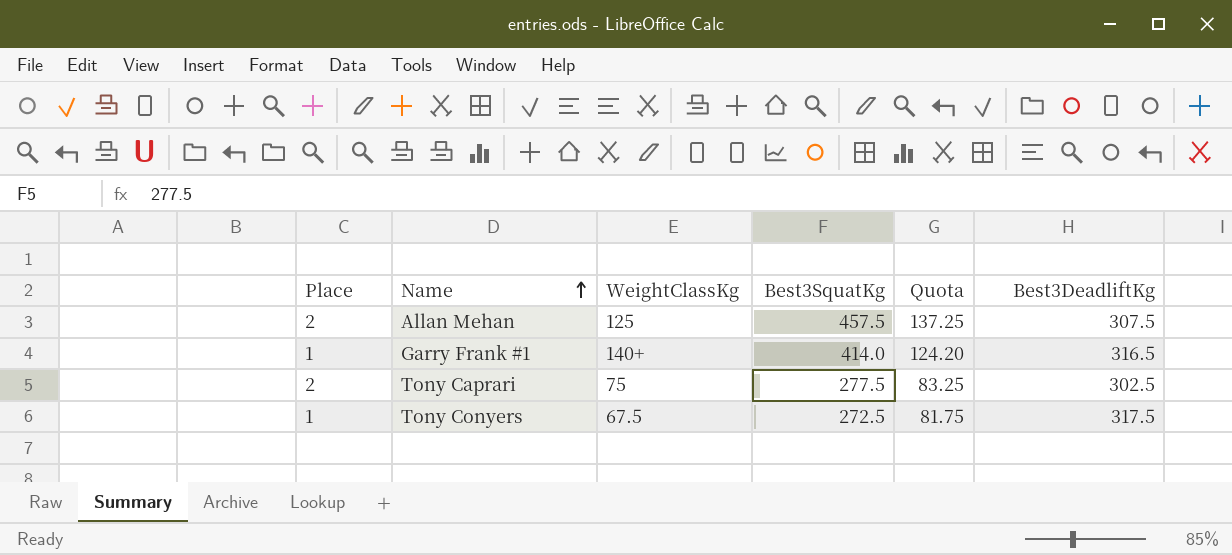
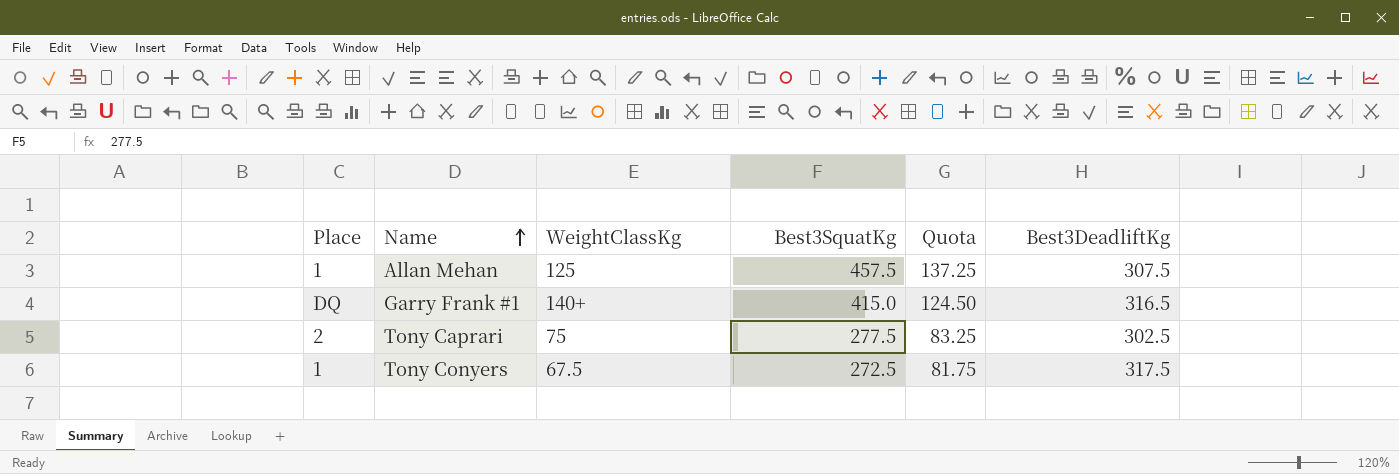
Allan Mehan | Place: 2 -> 1
Garry Frank #1 | Place: 1 -> DQ
Garry Frank #1 | Best3SquatKg: 414.0 -> 415.0
Garry Frank #1 | Quota: 124.20 -> 124.50

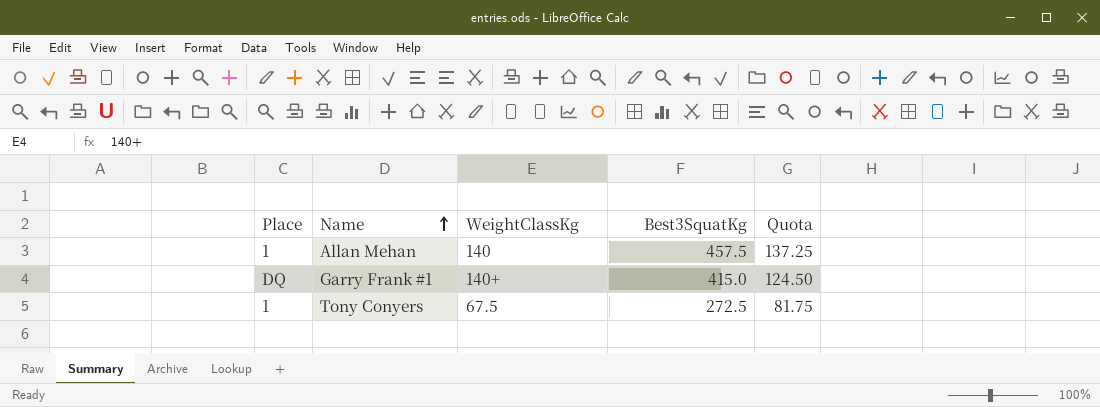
column Best3DeadliftKg | position: 6 -> none
row Tony Caprari: 2 | 75 | 277.5 | 83.25 | 302.5 -> none
Allan Mehan | WeightClassKg: 125 -> 140

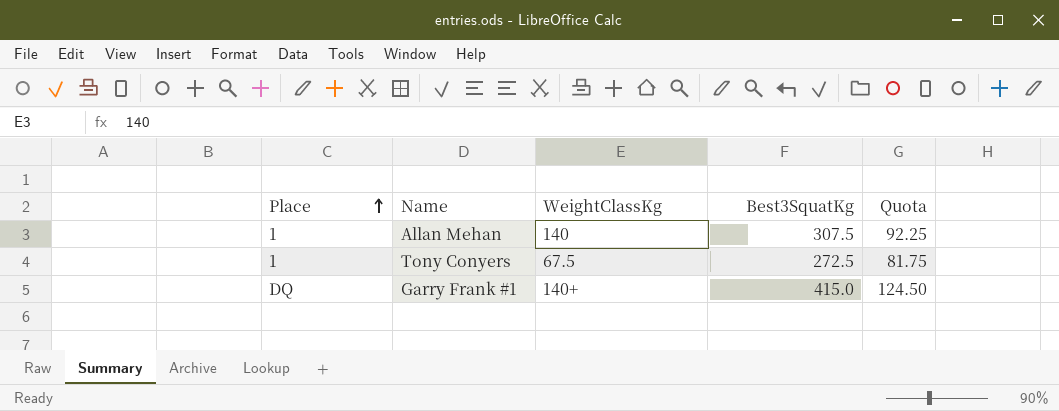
row order: Name ascending -> Place ascending
Allan Mehan | Best3SquatKg: 457.5 -> 307.5
Allan Mehan | Quota: 137.25 -> 92.25

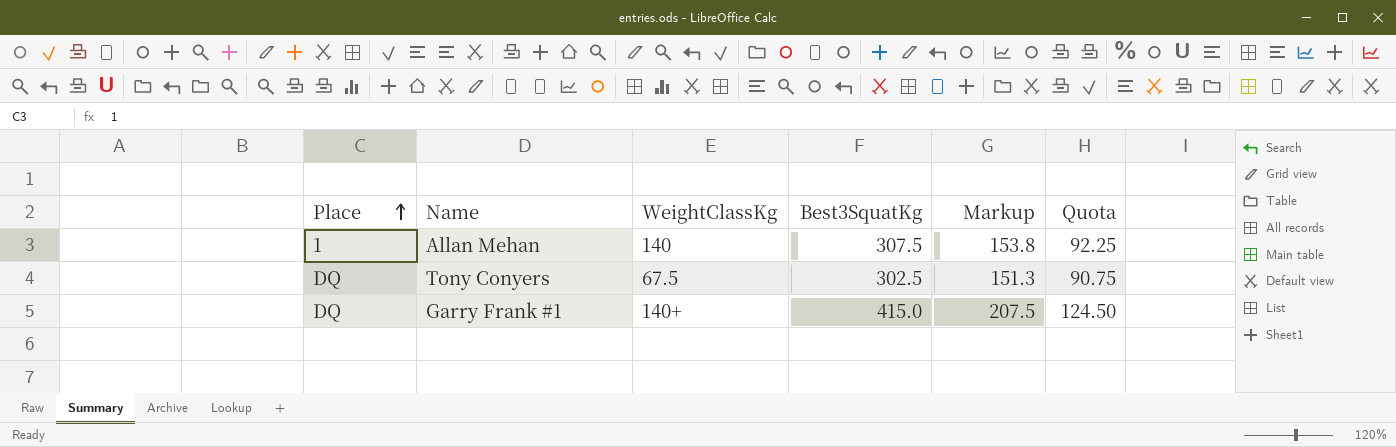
column Markup | formula: none -> [Best3SquatKg] * 0.5
Tony Conyers | Place: 1 -> DQ
Tony Conyers | Best3SquatKg: 272.5 -> 302.5
Tony Conyers | Quota: 81.75 -> 90.75

